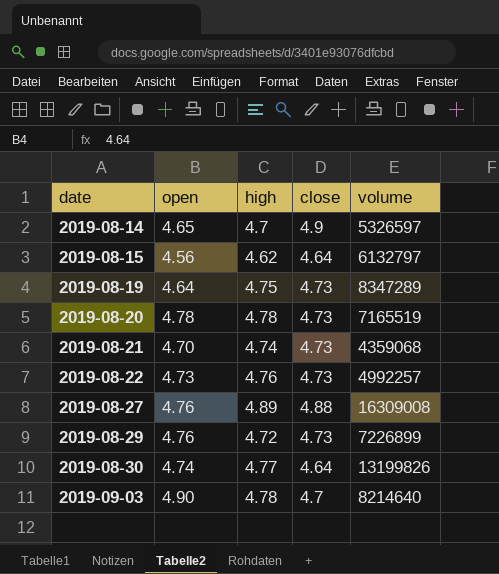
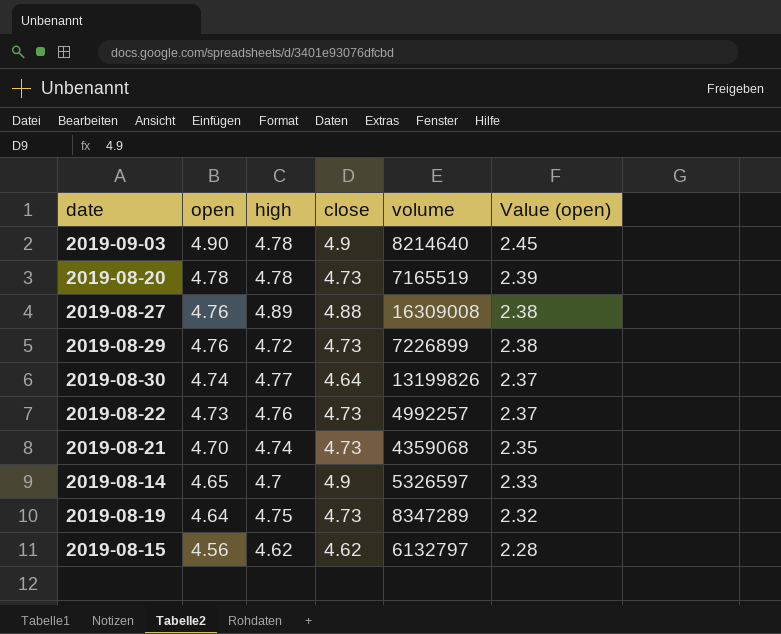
row order: date ascending -> open descending
column Value (open) | formula: none -> [open] * 0.5
2019-09-03 | close: 4.7 -> 4.9
2019-08-15 | close: 4.64 -> 4.62

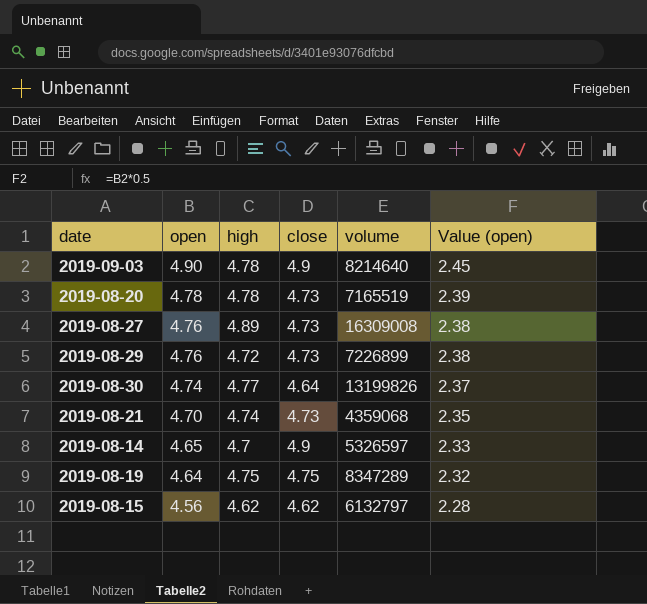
row 2019-08-22: 4.73 | 4.76 | 4.73 | 4992257 | 2.37 -> none
2019-08-27 | close: 4.88 -> 4.73
2019-08-19 | close: 4.73 -> 4.75

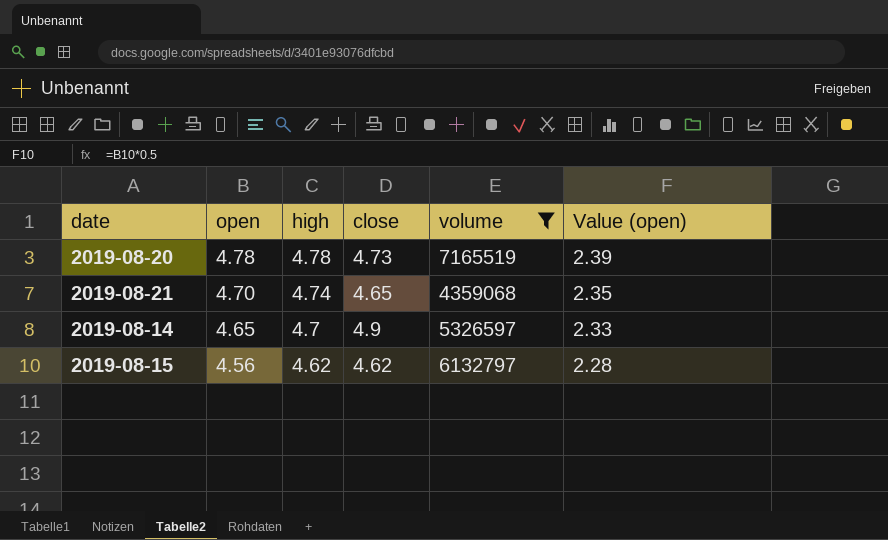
filter: none -> volume <= 7165519
2019-08-21 | close: 4.73 -> 4.65

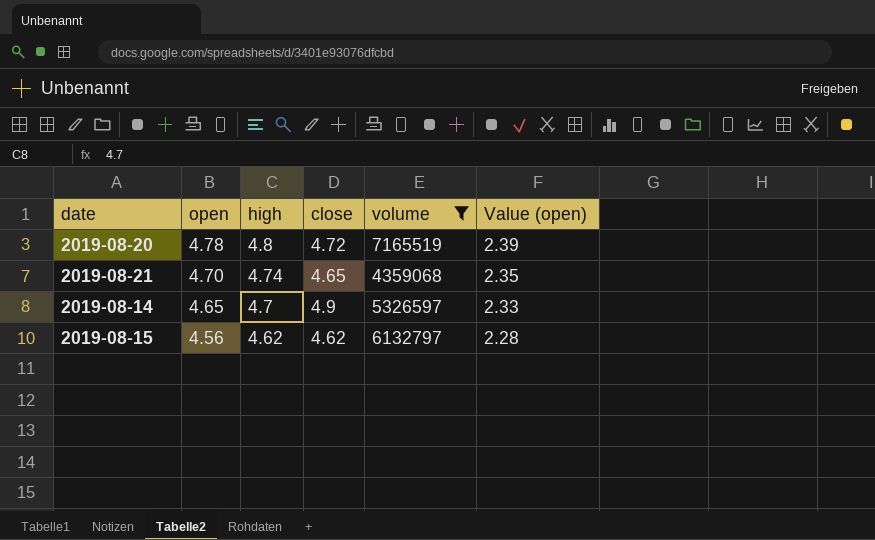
2019-08-20 | high: 4.78 -> 4.8
2019-08-20 | close: 4.73 -> 4.72

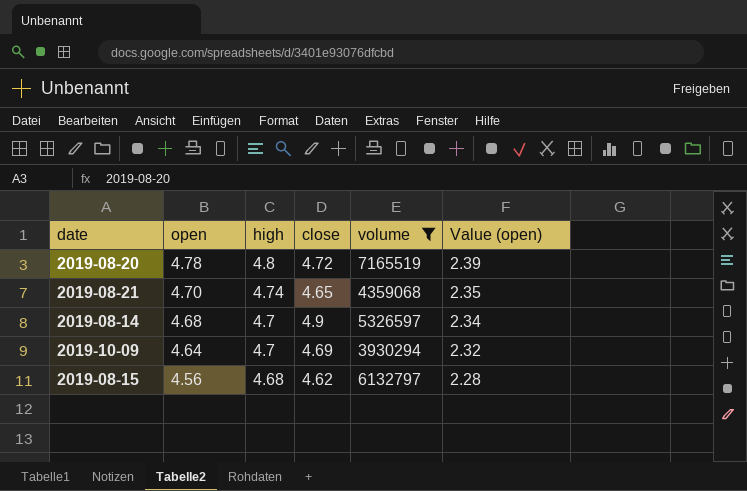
2019-08-14 | open: 4.65 -> 4.68
2019-08-14 | Value (open): 2.33 -> 2.34
row 2019-10-09: none -> 4.64 | 4.7 | 4.69 | 3930294 | 2.32
2019-08-15 | high: 4.62 -> 4.68

